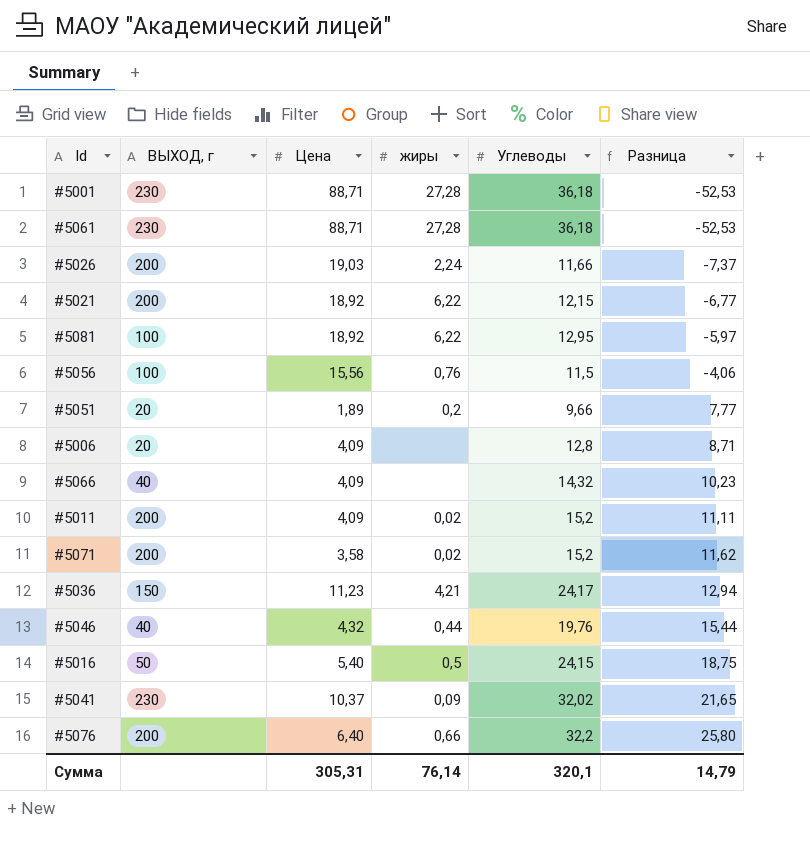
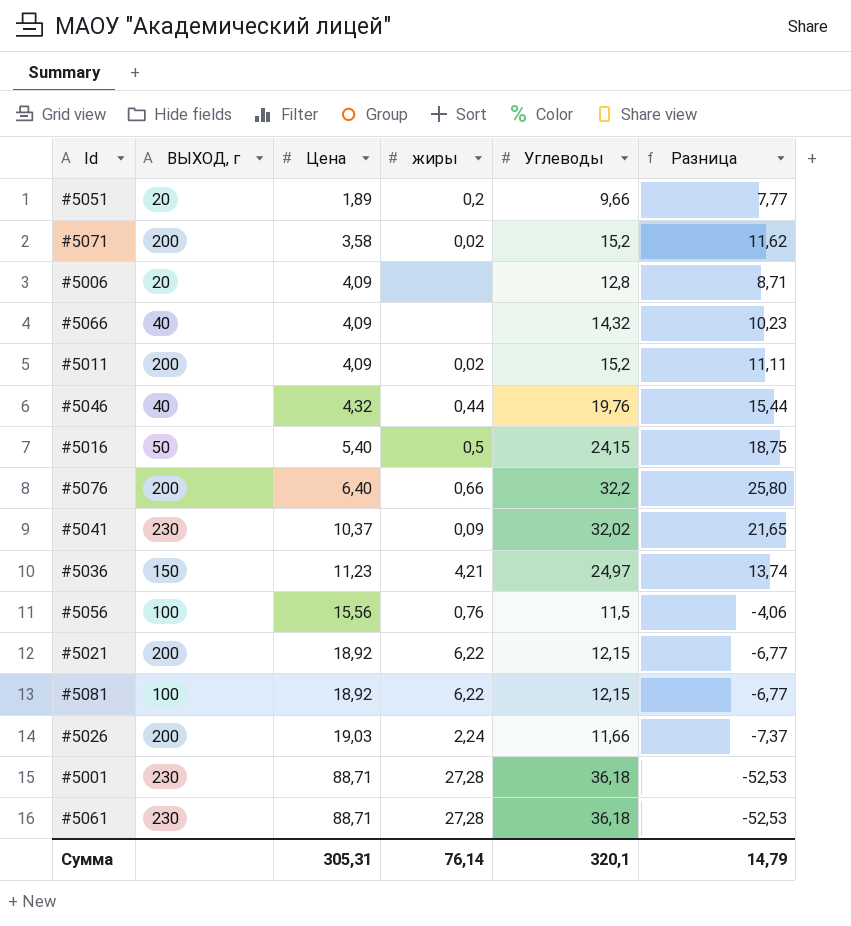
row order: Разница ascending -> Цена ascending
#5036 | Углеводы: 24,17 -> 24,97
#5036 | Разница: 12,94 -> 13,74
#5081 | Углеводы: 12,95 -> 12,15
#5081 | Разница: -5,97 -> -6,77

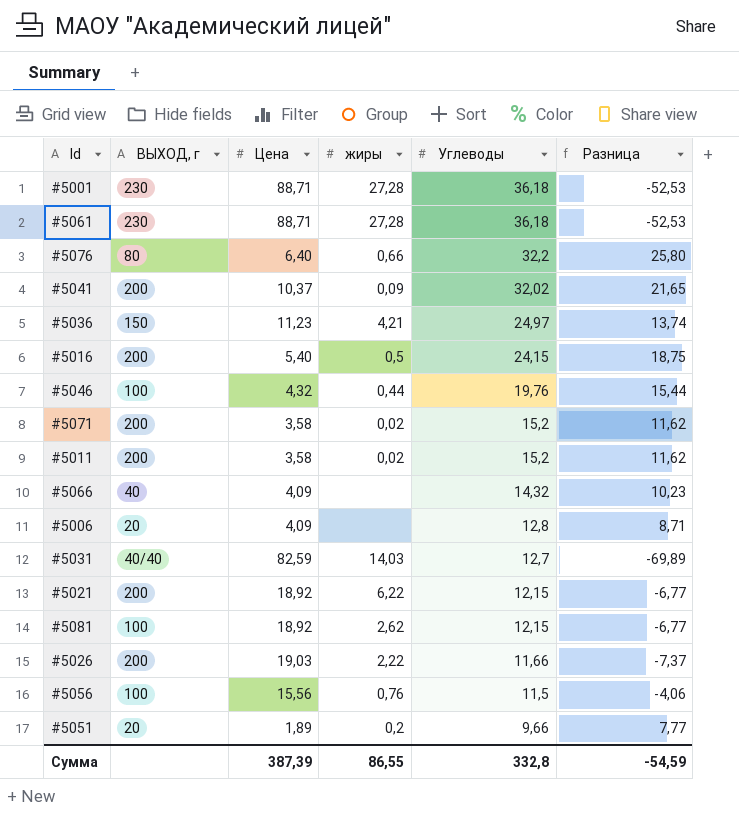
row order: Цена ascending -> Углеводы descending
#5076 | ВЫХОД, г: 200 -> 80
#5041 | ВЫХОД, г: 230 -> 200
#5016 | ВЫХОД, г: 50 -> 200
#5046 | ВЫХОД, г: 40 -> 100
#5011 | Цена: 4,09 -> 3,58
#5011 | Разница: 11,11 -> 11,62
row #5031: none -> 40/40 | 82,59 | 14,03 | 12,7 | -69,89
#5081 | жиры: 6,22 -> 2,62
#5026 | жиры: 2,24 -> 2,22
Сумма | Цена: 305,31 -> 387,39
Сумма | жиры: 76,14 -> 86,55
Сумма | Углеводы: 320,1 -> 332,8
Сумма | Разница: 14,79 -> -54,59

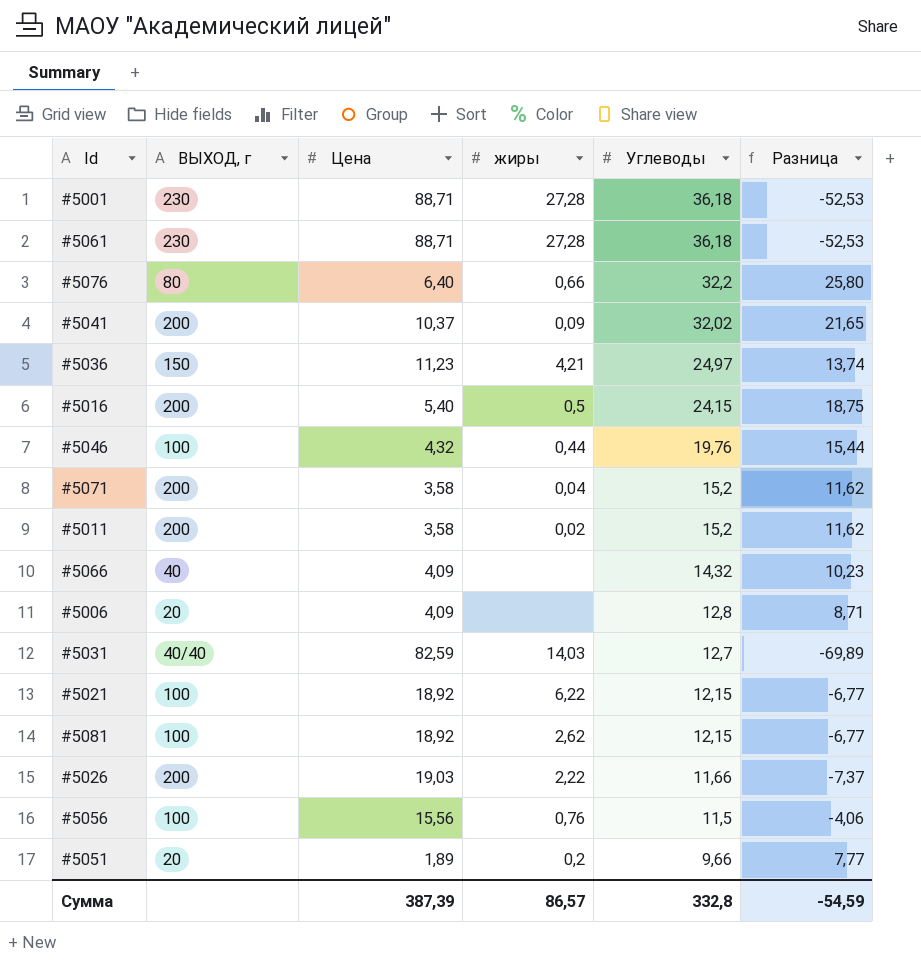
#5071 | жиры: 0,02 -> 0,04
#5021 | ВЫХОД, г: 200 -> 100
Сумма | жиры: 86,55 -> 86,57

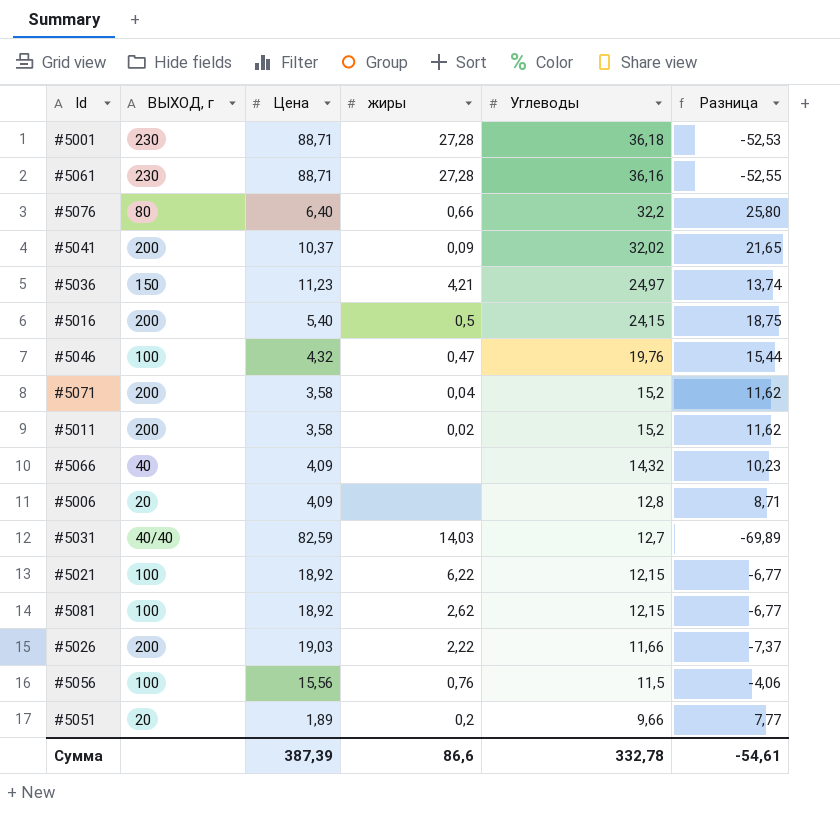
#5061 | Углеводы: 36,18 -> 36,16
#5061 | Разница: -52,53 -> -52,55
#5046 | жиры: 0,44 -> 0,47
Сумма | жиры: 86,57 -> 86,6
Сумма | Углеводы: 332,8 -> 332,78
Сумма | Разница: -54,59 -> -54,61

